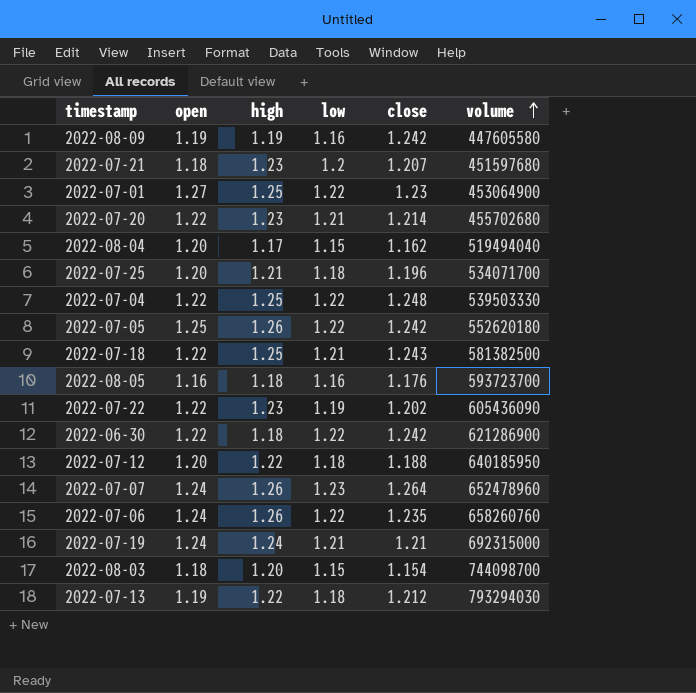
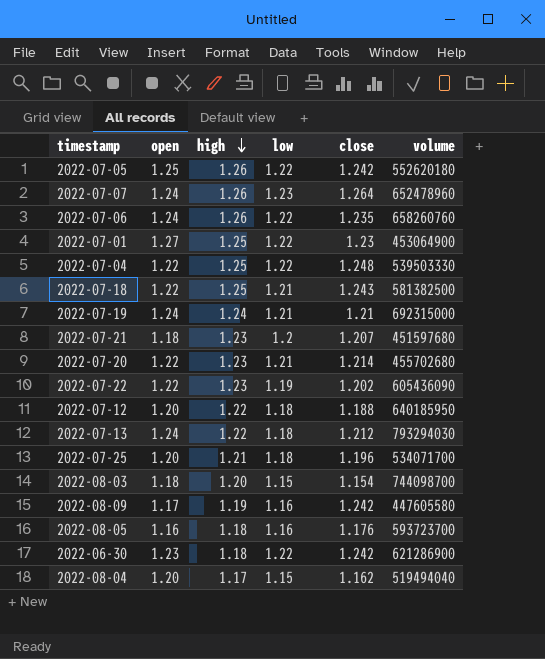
row order: volume ascending -> high descending
2022-07-13 | open: 1.19 -> 1.24
2022-08-09 | open: 1.19 -> 1.17
2022-06-30 | open: 1.22 -> 1.23

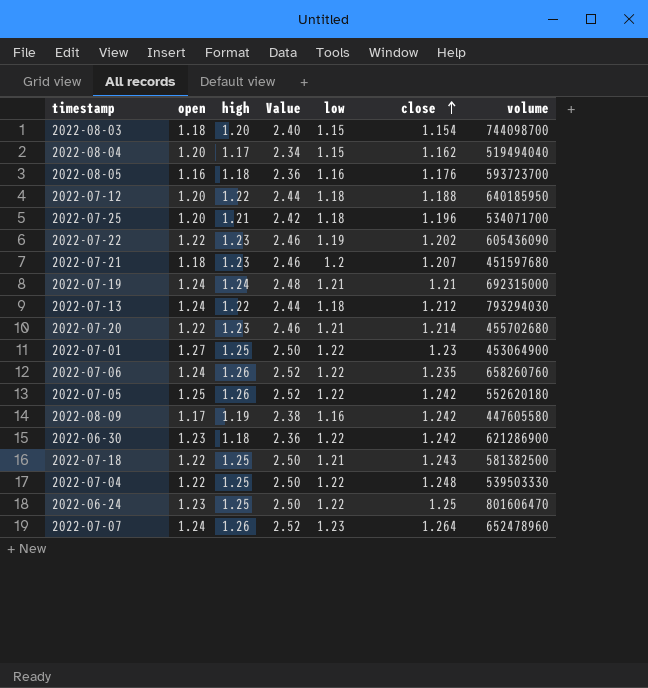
row order: high descending -> close ascending
column Value | formula: none -> [high] * 2
row 2022-06-24: none -> 1.23 | 1.25 | 2.50 | 1.22 | 1.25 | 801606470

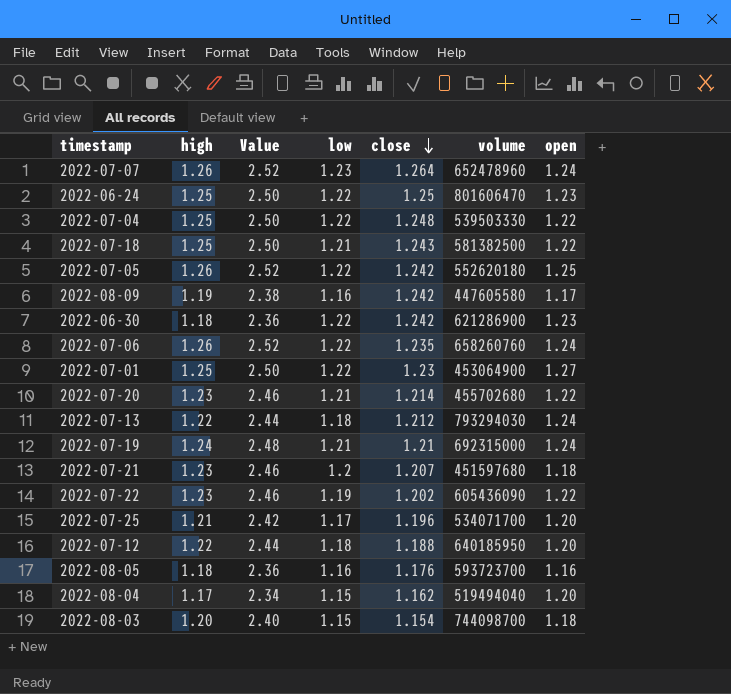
row order: close ascending -> close descending
column open | position: 2 -> 7
2022-07-25 | low: 1.18 -> 1.17

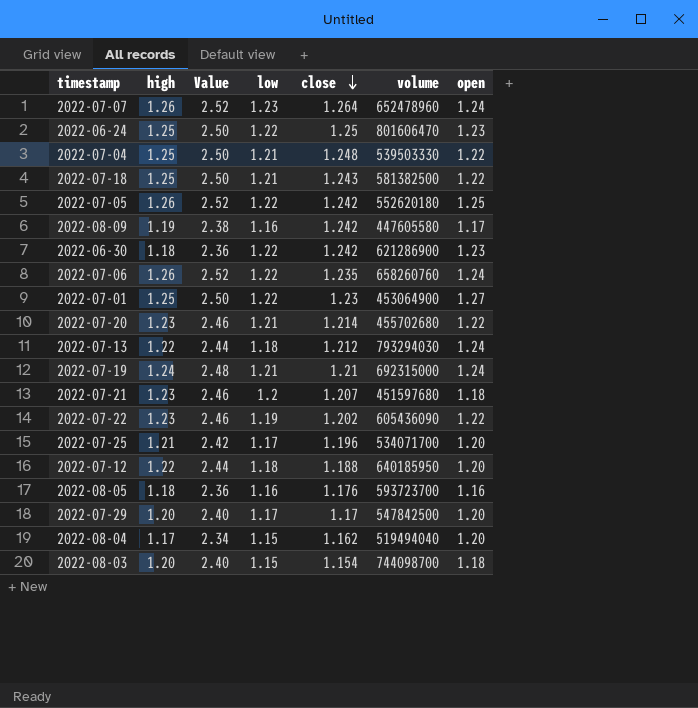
2022-07-04 | low: 1.22 -> 1.21
row 2022-07-29: none -> 1.20 | 2.40 | 1.17 | 1.17 | 547842500 | 1.20

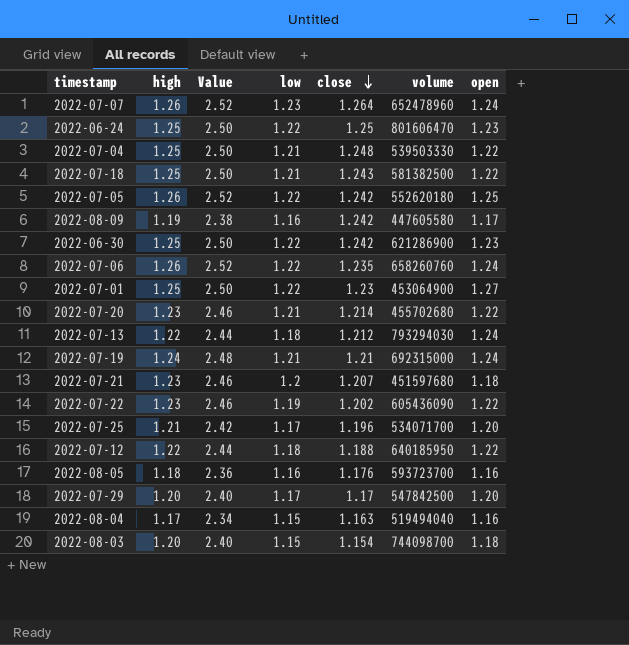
2022-06-30 | high: 1.18 -> 1.25
2022-06-30 | Value: 2.36 -> 2.50
2022-07-12 | open: 1.20 -> 1.22
2022-08-04 | close: 1.162 -> 1.163
2022-08-04 | open: 1.20 -> 1.16

